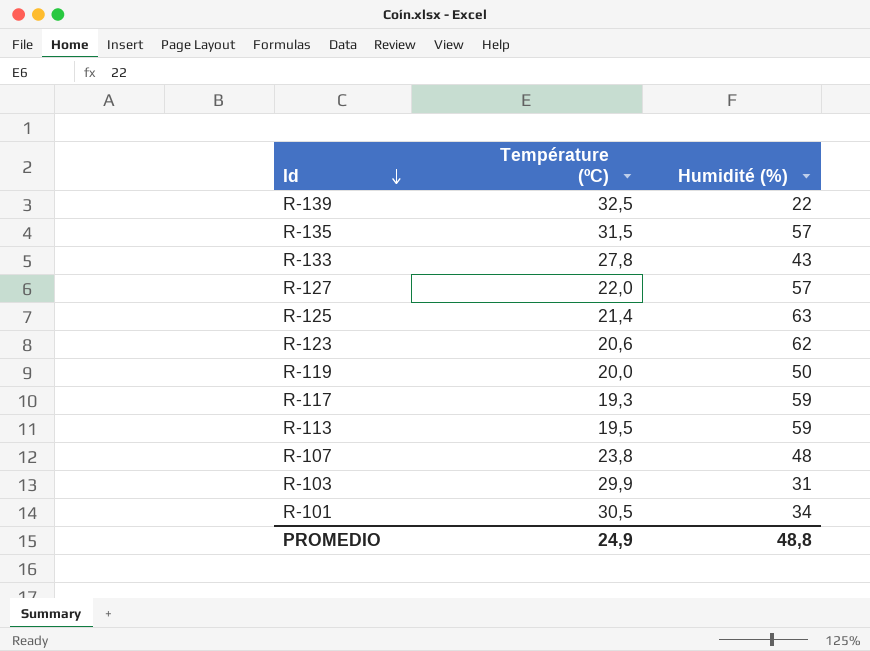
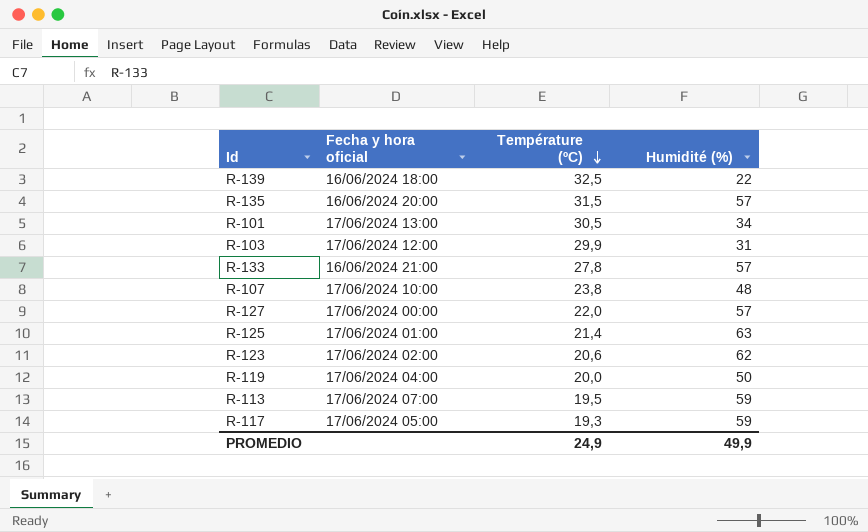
row order: Id descending -> Température (ºC) descending
column Fecha y hora oficial | position: none -> 2
R-133 | Humidité (%): 43 -> 57
PROMEDIO | Humidité (%): 48,8 -> 49,9

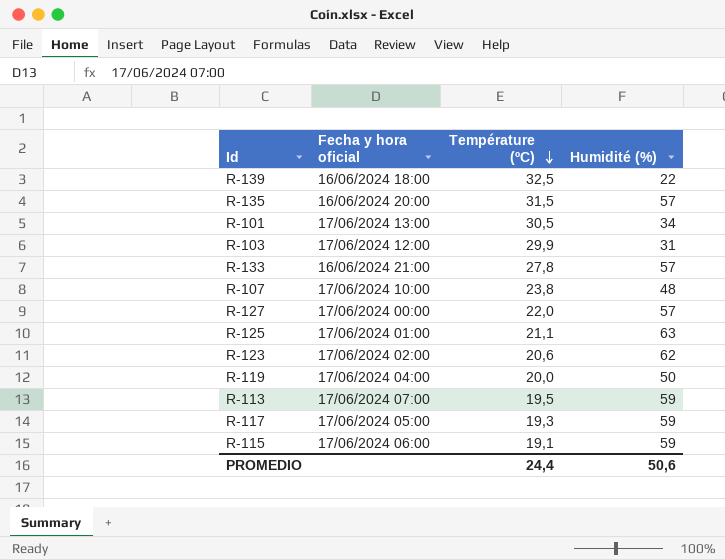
R-125 | Température (ºC): 21,4 -> 21,1
row R-115: none -> 17/06/2024 06:00 | 19,1 | 59
PROMEDIO | Température (ºC): 24,9 -> 24,4
PROMEDIO | Humidité (%): 49,9 -> 50,6

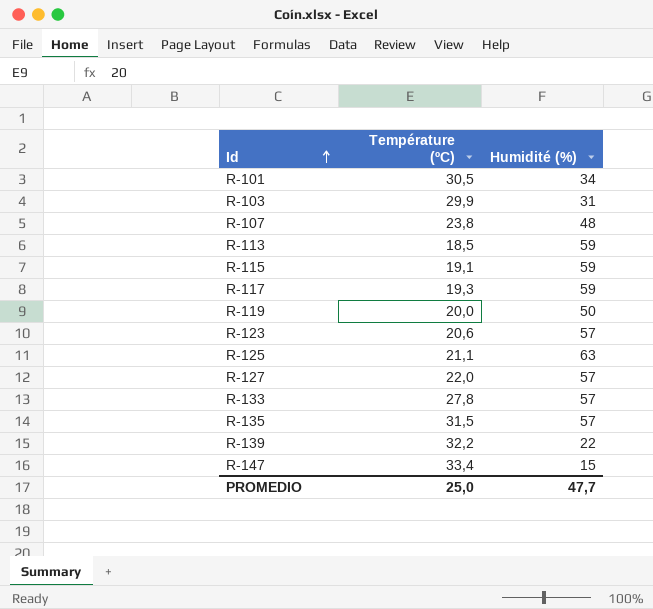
row order: Température (ºC) descending -> Id ascending
column Fecha y hora oficial | position: 2 -> none
R-113 | Température (ºC): 19,5 -> 18,5
R-123 | Humidité (%): 62 -> 57
R-139 | Température (ºC): 32,5 -> 32,2
row R-147: none -> 33,4 | 15
PROMEDIO | Température (ºC): 24,4 -> 25,0
PROMEDIO | Humidité (%): 50,6 -> 47,7

